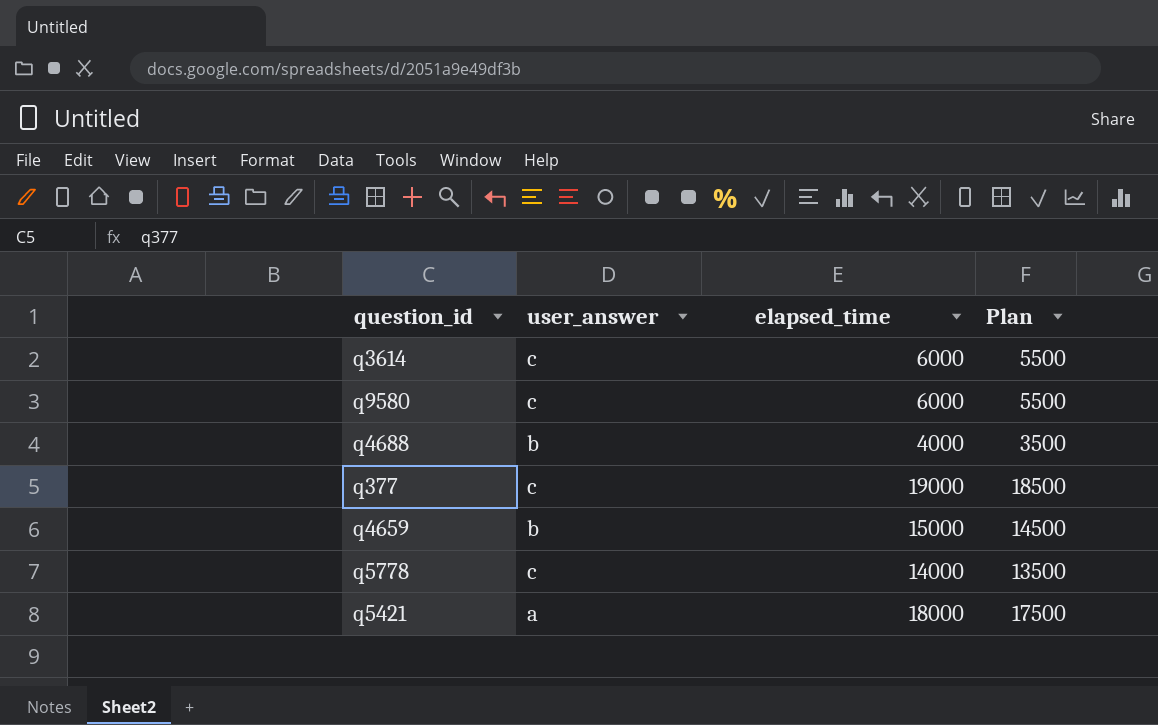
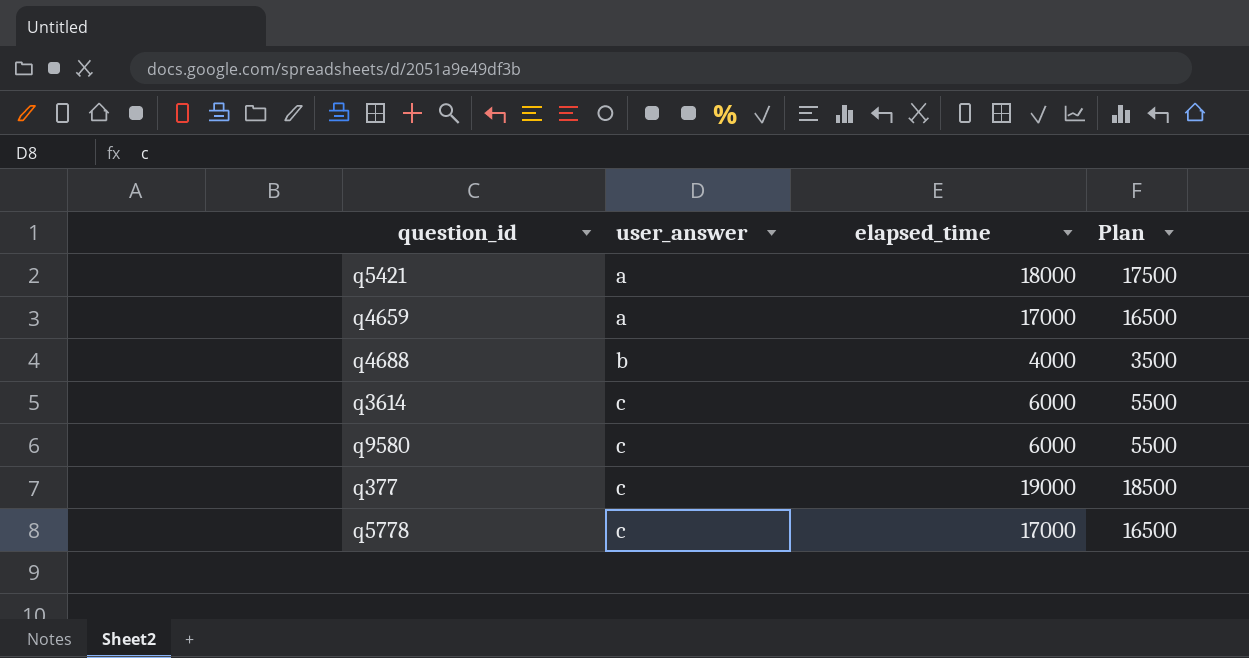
row order: none -> user_answer ascending
q4659 | user_answer: b -> a
q4659 | elapsed_time: 15000 -> 17000
q4659 | Plan: 14500 -> 16500
q5778 | elapsed_time: 14000 -> 17000
q5778 | Plan: 13500 -> 16500

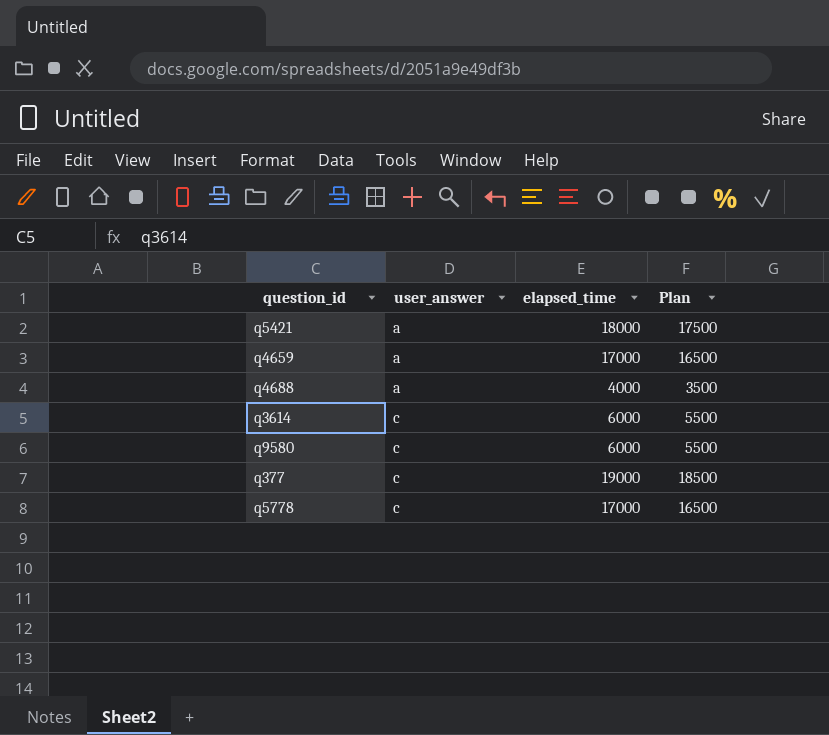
q4688 | user_answer: b -> a

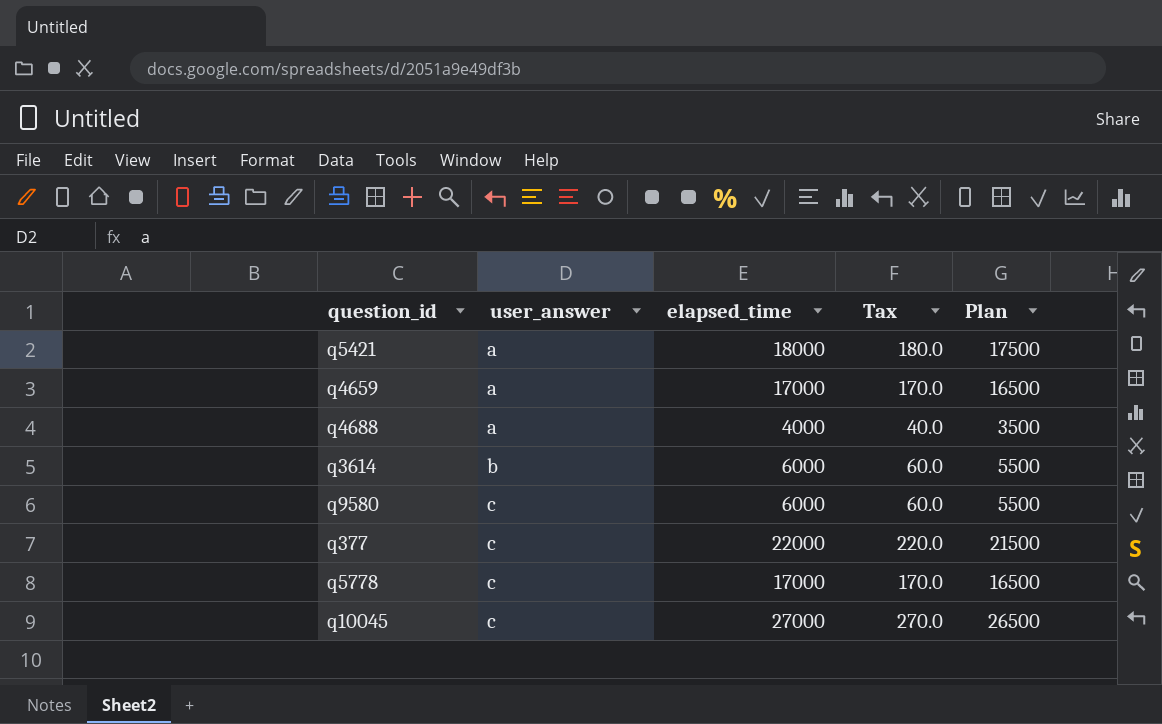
column Tax | formula: none -> [elapsed_time] * 0.01
q3614 | user_answer: c -> b
q377 | elapsed_time: 19000 -> 22000
q377 | Plan: 18500 -> 21500
row q10045: none -> c | 27000 | 270.0 | 26500

